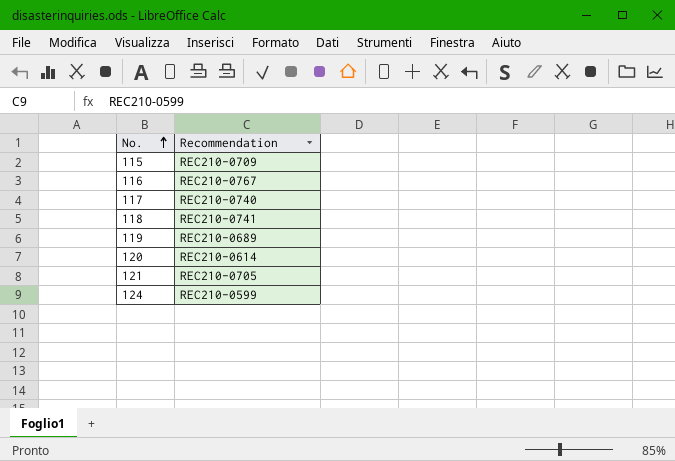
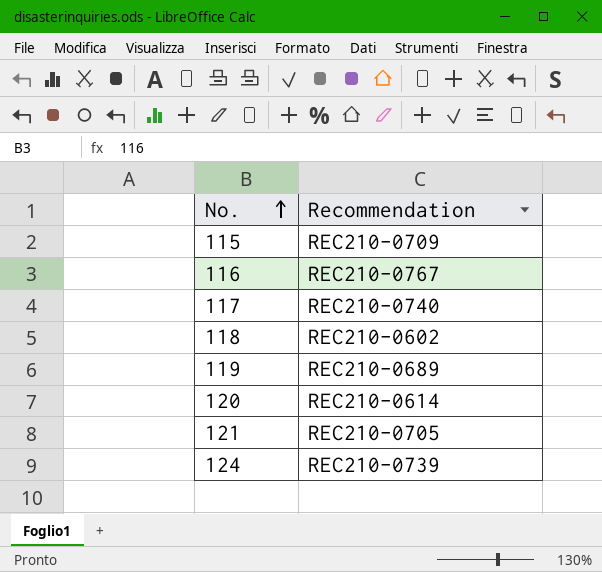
118 | Recommendation: REC210-0741 -> REC210-0602
124 | Recommendation: REC210-0599 -> REC210-0739

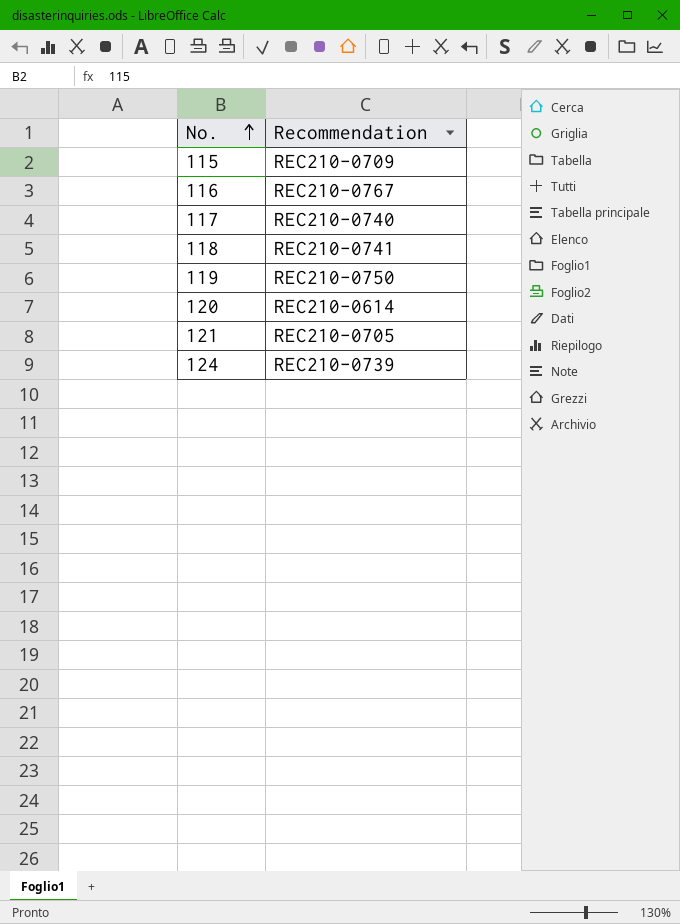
118 | Recommendation: REC210-0602 -> REC210-0741
119 | Recommendation: REC210-0689 -> REC210-0750

